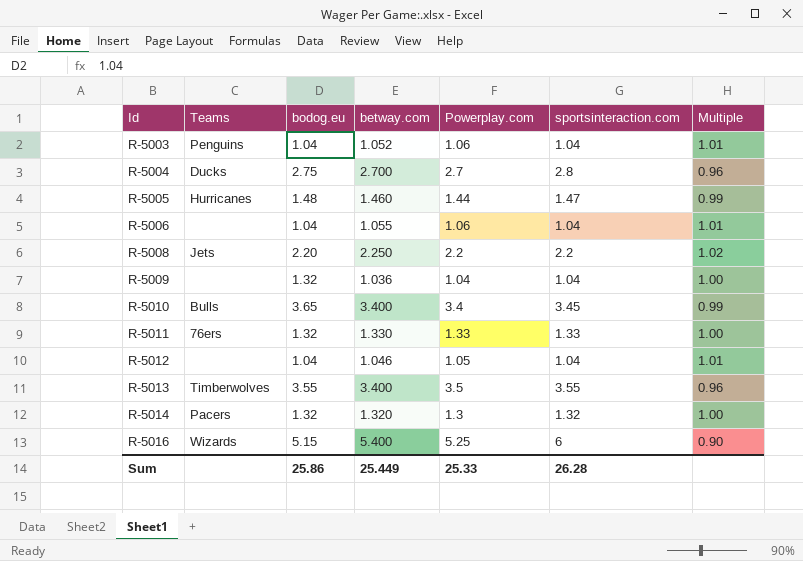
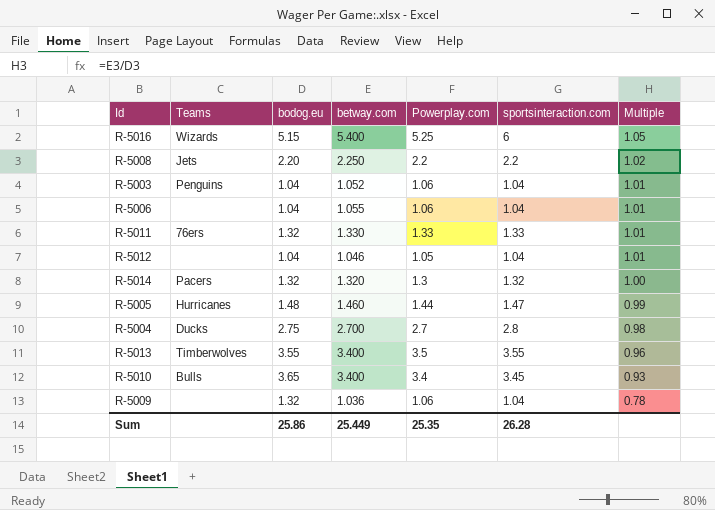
row order: Id ascending -> Multiple descending
column Multiple | formula: [betway.com] / [sportsinteraction.com] -> [betway.com] / [bodog.eu]
R-5009 | Powerplay.com: 1.04 -> 1.06
Sum | Powerplay.com: 25.33 -> 25.35

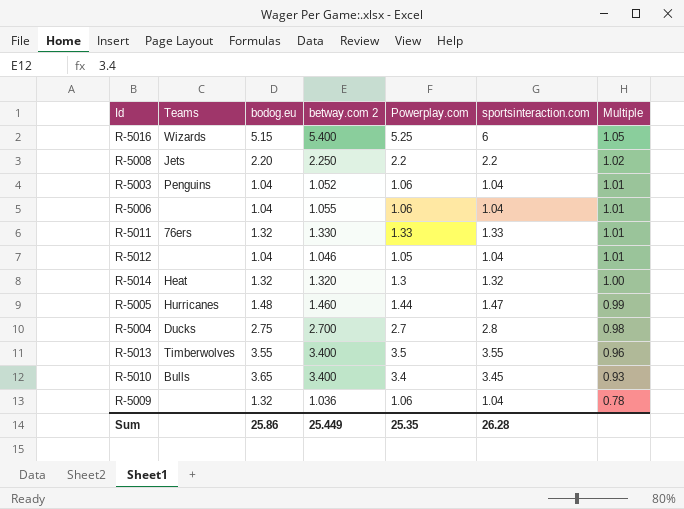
column name: betway.com -> betway.com 2
R-5014 | Teams: Pacers -> Heat

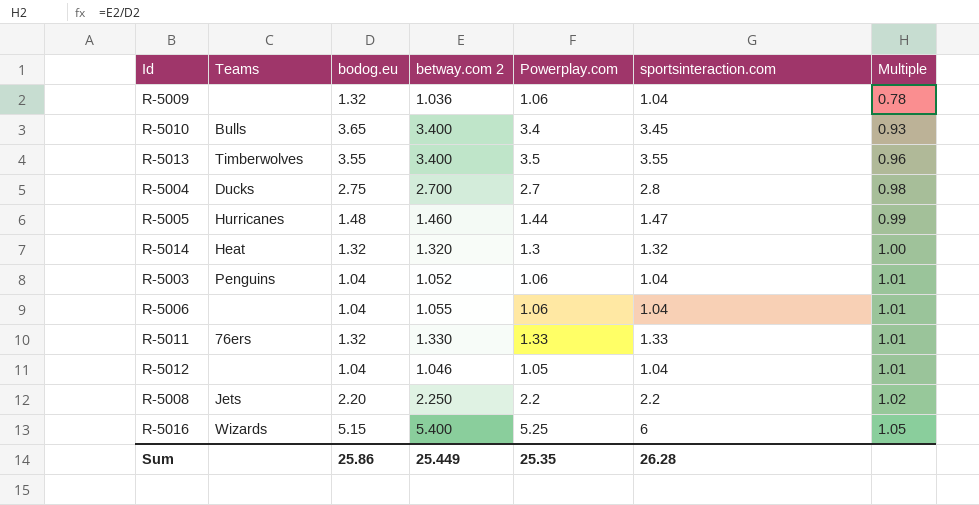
row order: Multiple descending -> Multiple ascending

